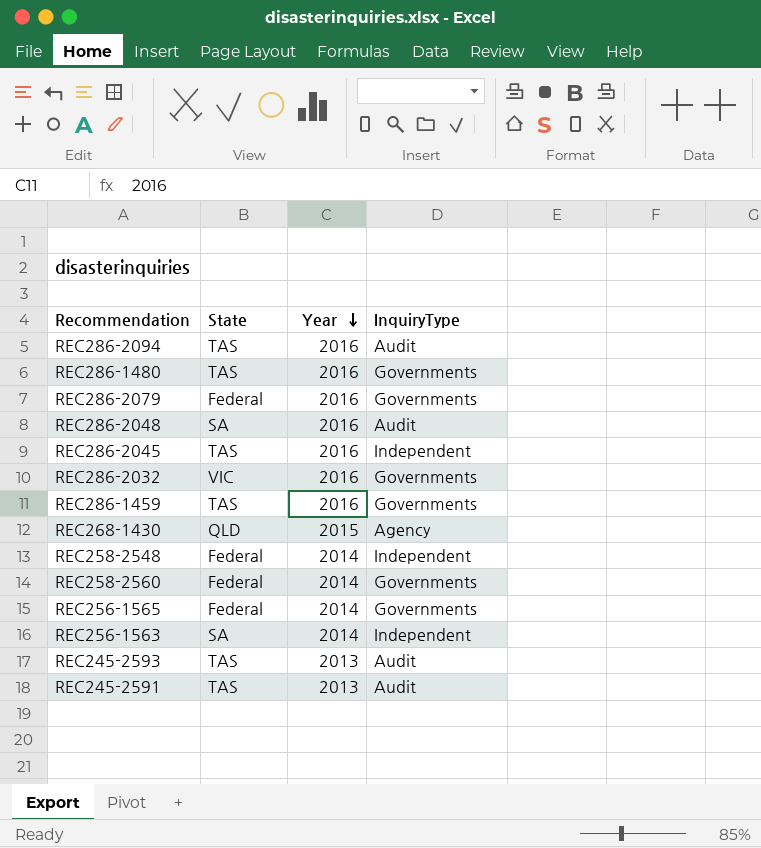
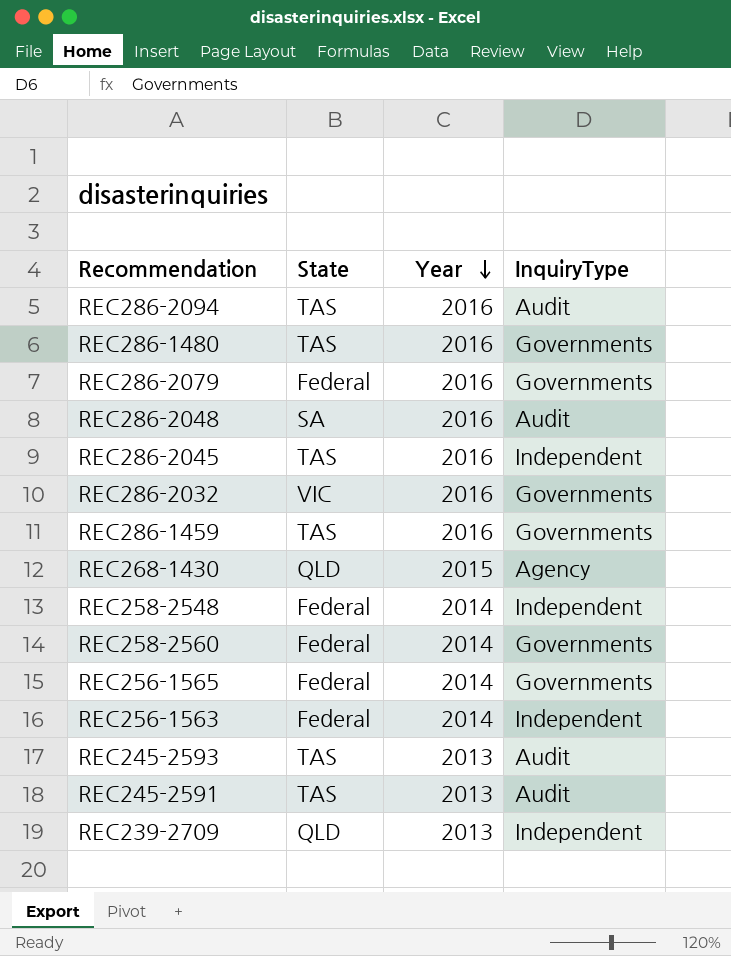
REC256-1563 | State: SA -> Federal
row REC239-2709: none -> QLD | 2013 | Independent

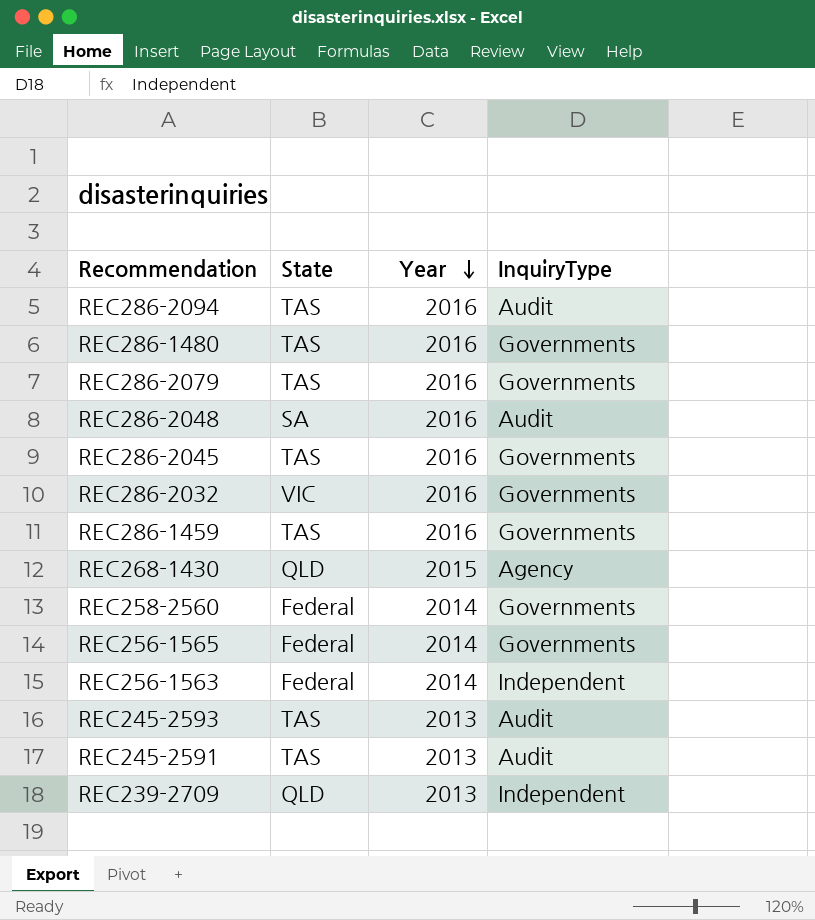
row REC258-2548: Federal | 2014 | Independent -> none
REC286-2079 | State: Federal -> TAS
REC286-2045 | InquiryType: Independent -> Governments

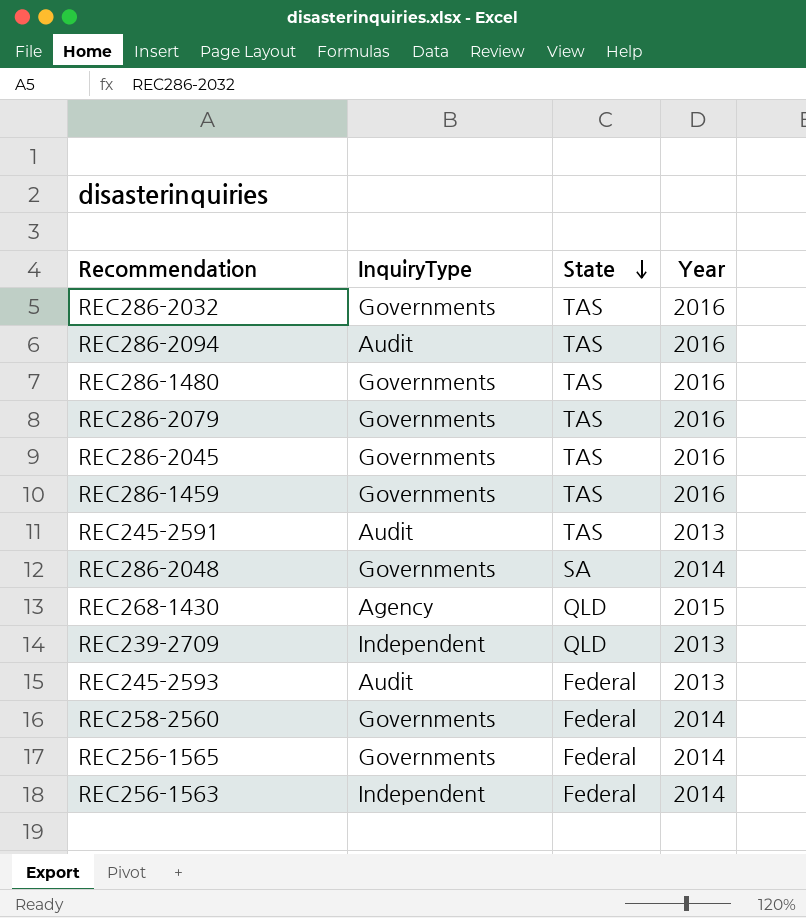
row order: Year descending -> State descending
column InquiryType | position: 4 -> 2
REC286-2032 | State: VIC -> TAS
REC286-2048 | InquiryType: Audit -> Governments
REC286-2048 | Year: 2016 -> 2014
REC245-2593 | State: TAS -> Federal

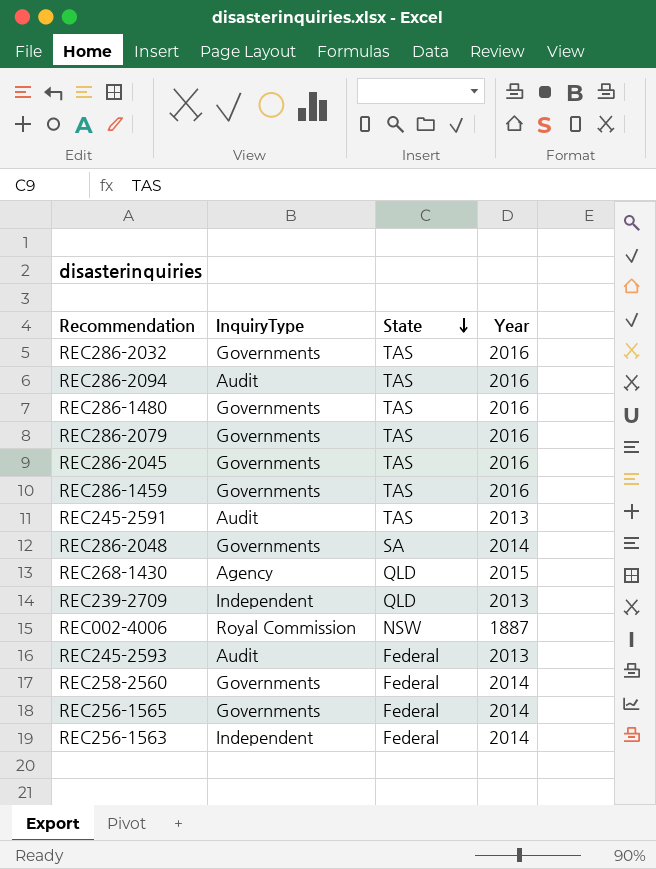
row REC002-4006: none -> Royal Commission | NSW | 1887

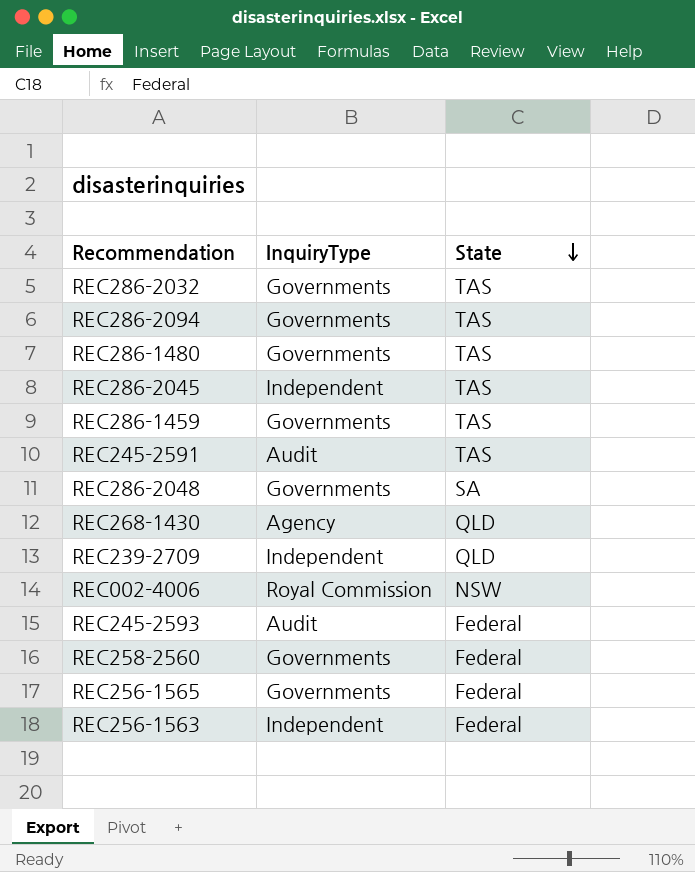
column Year | position: 4 -> none
row REC286-2079: Governments | TAS | 2016 -> none
REC286-2094 | InquiryType: Audit -> Governments
REC286-2045 | InquiryType: Governments -> Independent

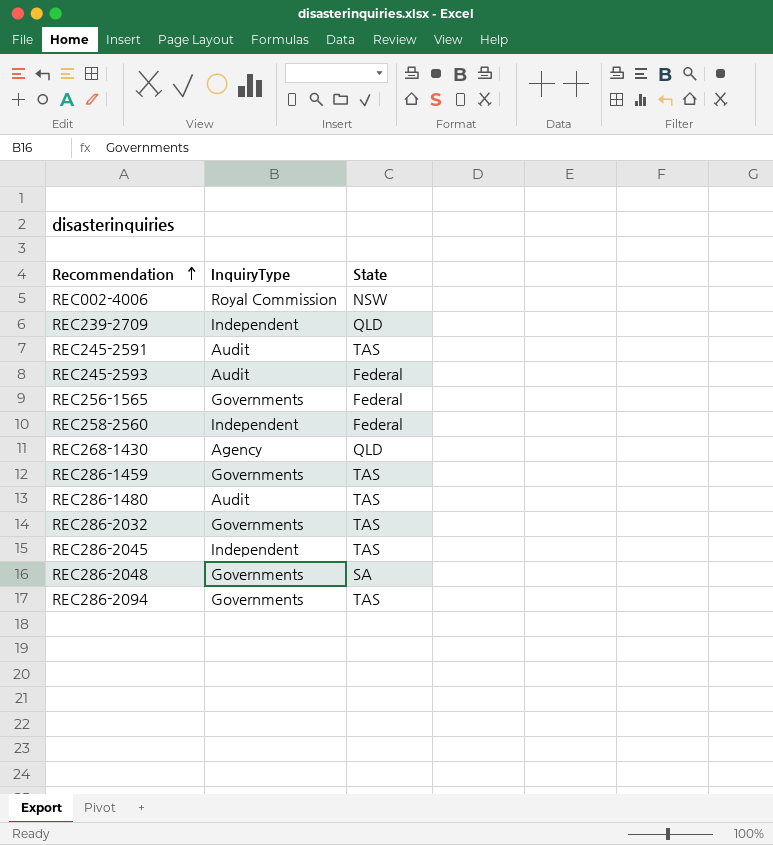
row order: State descending -> Recommendation ascending
row REC256-1563: Independent | Federal -> none
REC258-2560 | InquiryType: Governments -> Independent
REC286-1480 | InquiryType: Governments -> Audit

